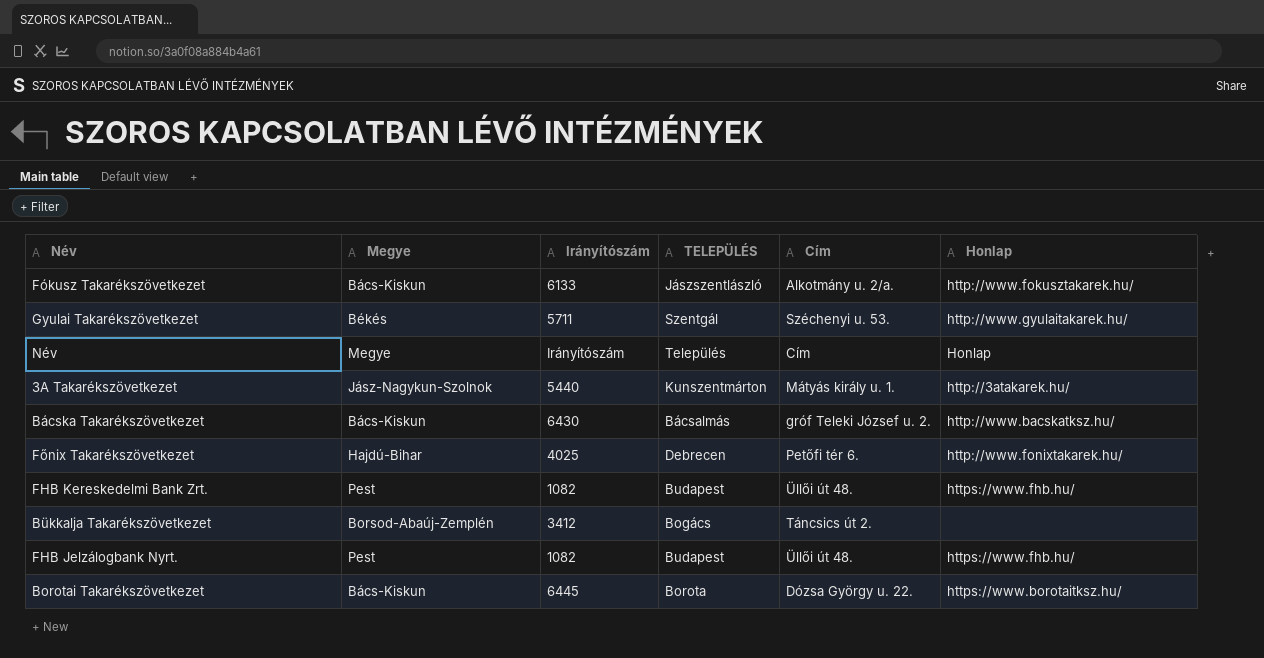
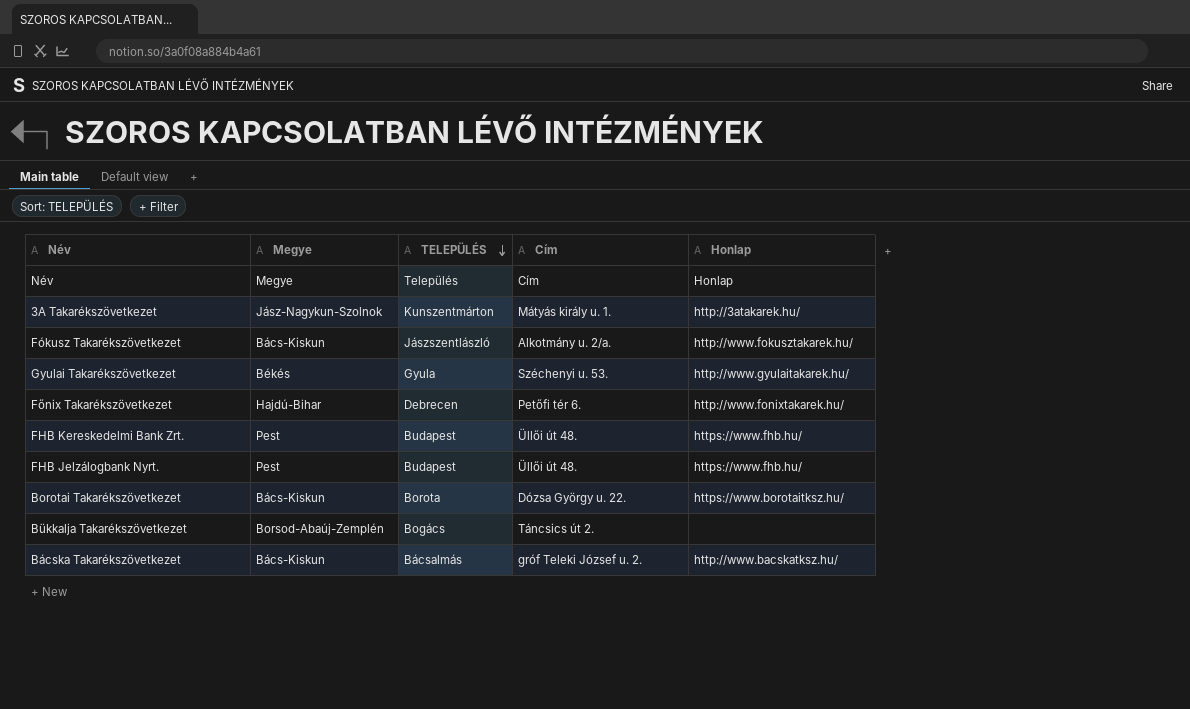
row order: none -> TELEPÜLÉS descending
column Irányítószám | position: 3 -> none
Gyulai Takarékszövetkezet | TELEPÜLÉS: Szentgál -> Gyula

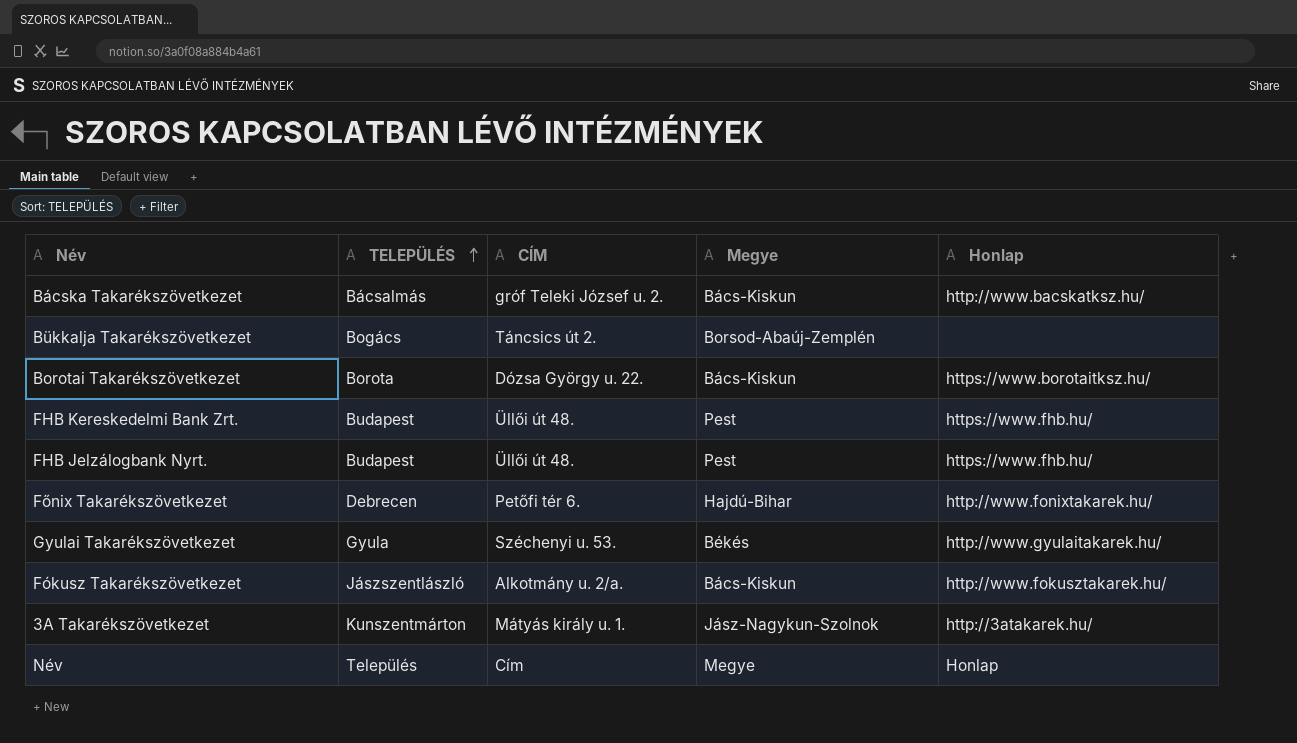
row order: TELEPÜLÉS descending -> TELEPÜLÉS ascending
column name: Cím -> CÍM
column Megye | position: 2 -> 4

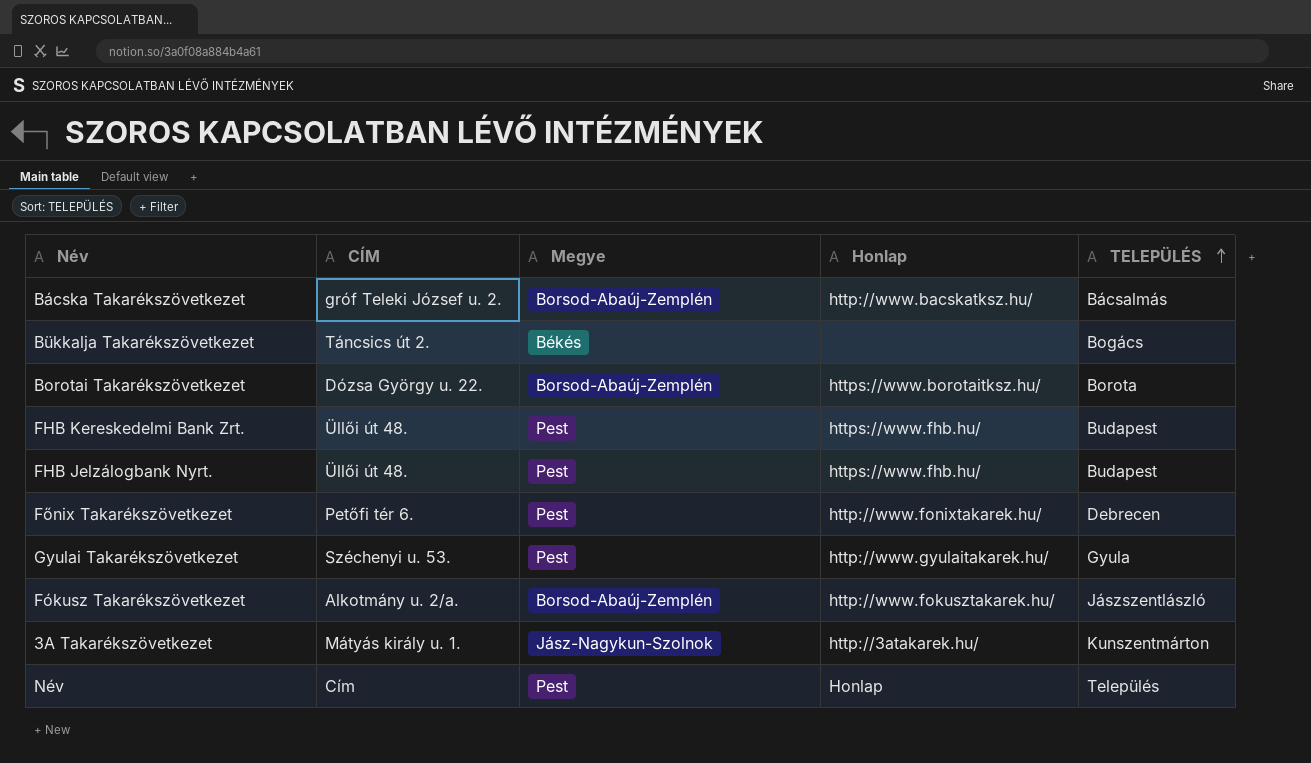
column TELEPÜLÉS | position: 2 -> 5
Bácska Takarékszövetkezet | Megye: Bács-Kiskun -> Borsod-Abaúj-Zemplén
Bükkalja Takarékszövetkezet | Megye: Borsod-Abaúj-Zemplén -> Békés
Borotai Takarékszövetkezet | Megye: Bács-Kiskun -> Borsod-Abaúj-Zemplén
Főnix Takarékszövetkezet | Megye: Hajdú-Bihar -> Pest
Gyulai Takarékszövetkezet | Megye: Békés -> Pest
Fókusz Takarékszövetkezet | Megye: Bács-Kiskun -> Borsod-Abaúj-Zemplén
Név | Megye: Megye -> Pest

